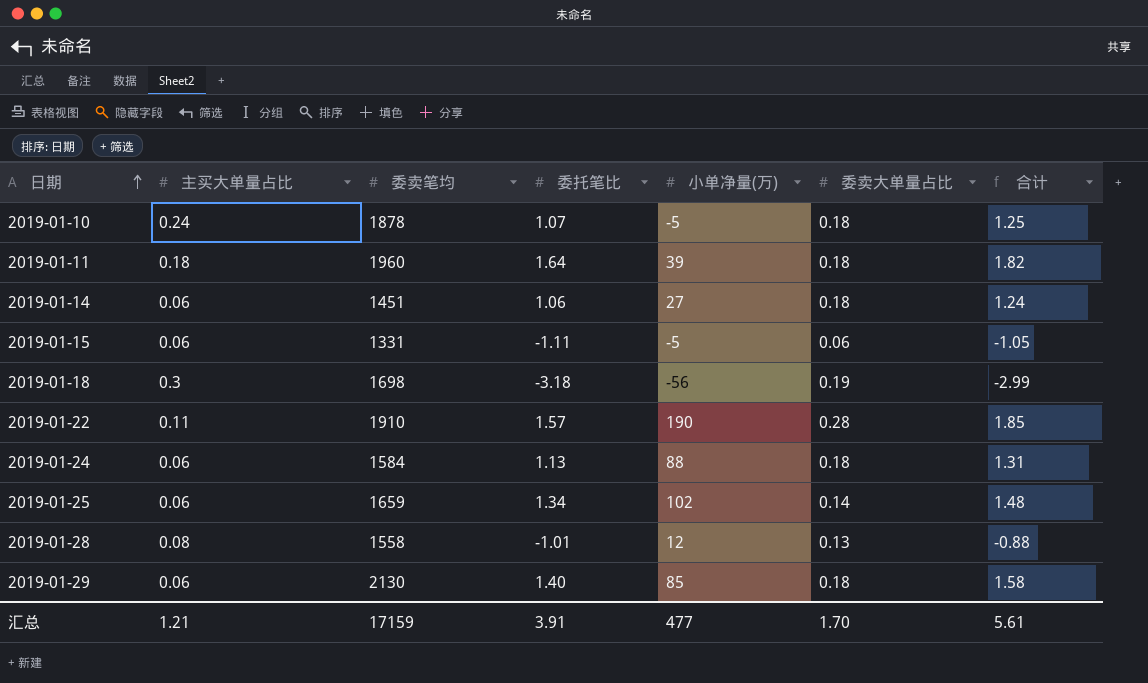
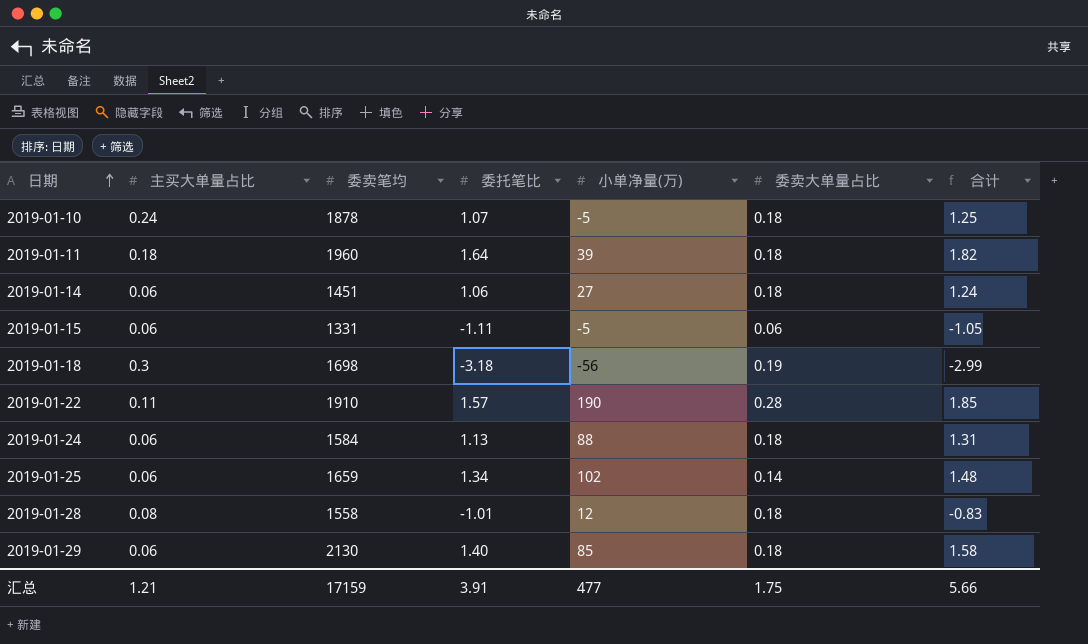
2019-01-28 | 委卖大单量占比: 0.13 -> 0.18
2019-01-28 | 合计: -0.88 -> -0.83
汇总 | 委卖大单量占比: 1.70 -> 1.75
汇总 | 合计: 5.61 -> 5.66

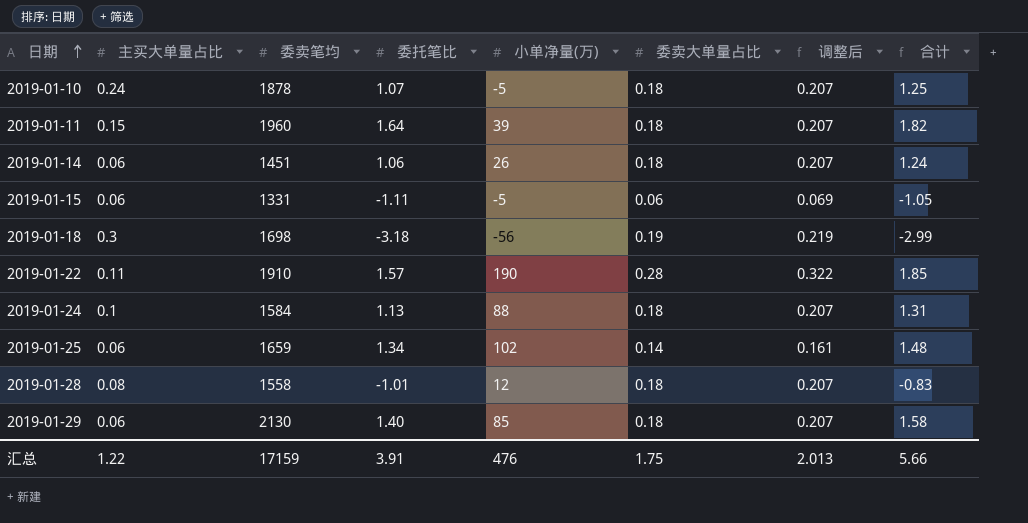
column 调整后 | formula: none -> [委卖大单量占比] * 1.15
2019-01-11 | 主买大单量占比: 0.18 -> 0.15
2019-01-14 | 小单净量(万): 27 -> 26
2019-01-24 | 主买大单量占比: 0.06 -> 0.1
汇总 | 主买大单量占比: 1.21 -> 1.22
汇总 | 小单净量(万): 477 -> 476

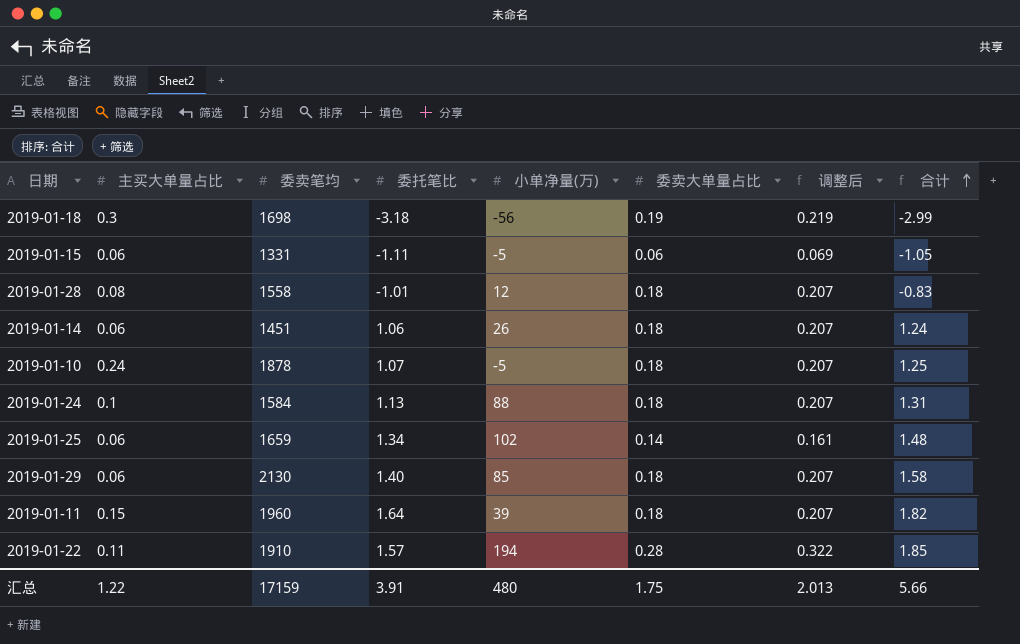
row order: 日期 ascending -> 合计 ascending
2019-01-22 | 小单净量(万): 190 -> 194
汇总 | 小单净量(万): 476 -> 480

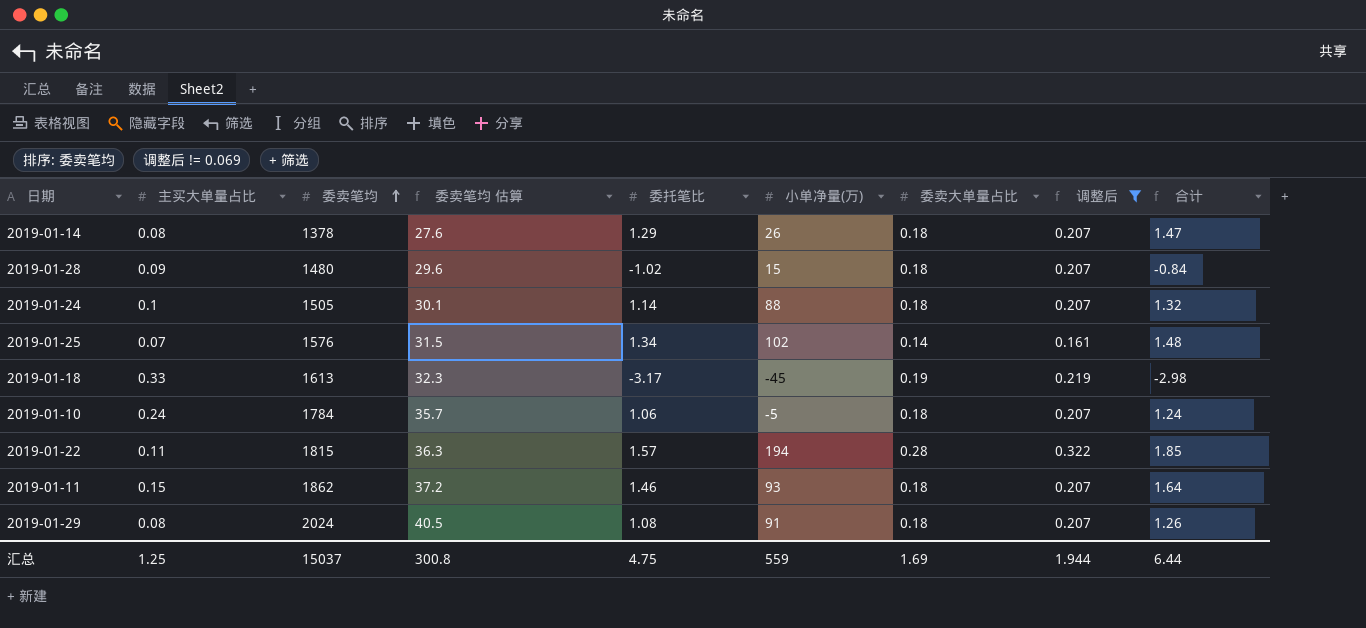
filter: none -> 调整后 != 0.069
row order: 合计 ascending -> 委卖笔均 ascending
column 委卖笔均 估算 | formula: none -> [委卖笔均] * 0.02
2019-01-14 | 主买大单量占比: 0.06 -> 0.08
2019-01-14 | 委卖笔均: 1451 -> 1378
2019-01-14 | 委托笔比: 1.06 -> 1.29
2019-01-14 | 合计: 1.24 -> 1.47
2019-01-28 | 主买大单量占比: 0.08 -> 0.09
2019-01-28 | 委卖笔均: 1558 -> 1480
2019-01-28 | 委托笔比: -1.01 -> -1.02
2019-01-28 | 小单净量(万): 12 -> 15
2019-01-28 | 合计: -0.83 -> -0.84
2019-01-24 | 委卖笔均: 1584 -> 1505
2019-01-24 | 委托笔比: 1.13 -> 1.14
2019-01-24 | 合计: 1.31 -> 1.32
2019-01-25 | 主买大单量占比: 0.06 -> 0.07
2019-01-25 | 委卖笔均: 1659 -> 1576
2019-01-18 | 主买大单量占比: 0.3 -> 0.33
2019-01-18 | 委卖笔均: 1698 -> 1613
2019-01-18 | 委托笔比: -3.18 -> -3.17
2019-01-18 | 小单净量(万): -56 -> -45
2019-01-18 | 合计: -2.99 -> -2.98
2019-01-10 | 委卖笔均: 1878 -> 1784
2019-01-10 | 委托笔比: 1.07 -> 1.06
2019-01-10 | 合计: 1.25 -> 1.24
2019-01-22 | 委卖笔均: 1910 -> 1815
2019-01-11 | 委卖笔均: 1960 -> 1862
2019-01-11 | 委托笔比: 1.64 -> 1.46
2019-01-11 | 小单净量(万): 39 -> 93
2019-01-11 | 合计: 1.82 -> 1.64
2019-01-29 | 主买大单量占比: 0.06 -> 0.08
2019-01-29 | 委卖笔均: 2130 -> 2024
2019-01-29 | 委托笔比: 1.40 -> 1.08
2019-01-29 | 小单净量(万): 85 -> 91
2019-01-29 | 合计: 1.58 -> 1.26
汇总 | 主买大单量占比: 1.22 -> 1.25
汇总 | 委卖笔均: 17159 -> 15037
汇总 | 委托笔比: 3.91 -> 4.75
汇总 | 小单净量(万): 480 -> 559
汇总 | 委卖大单量占比: 1.75 -> 1.69
汇总 | 调整后: 2.013 -> 1.944
汇总 | 合计: 5.66 -> 6.44

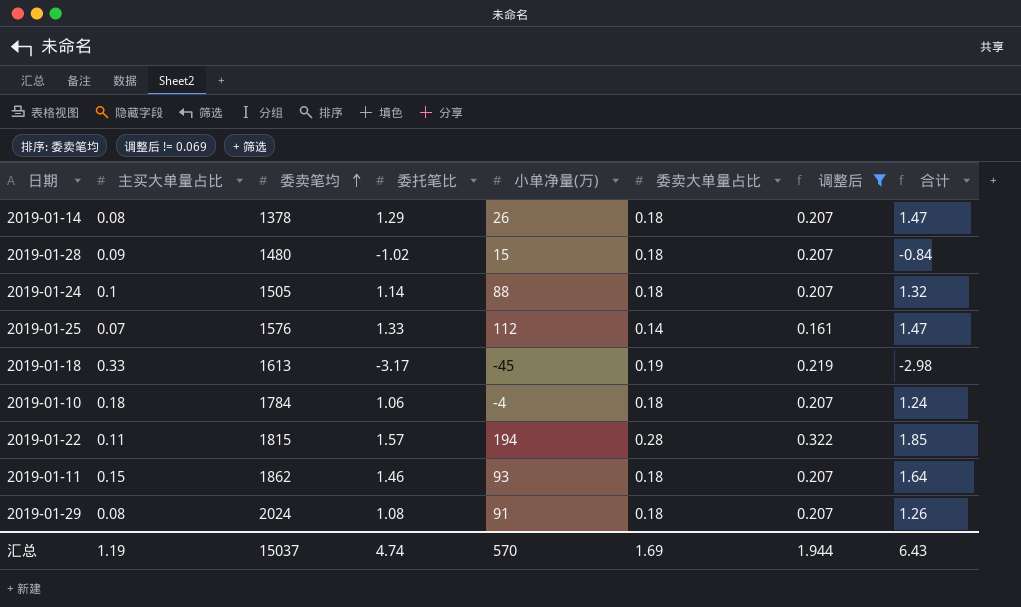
column 委卖笔均 估算 | formula: [委卖笔均] * 0.02 -> none
2019-01-25 | 委托笔比: 1.34 -> 1.33
2019-01-25 | 小单净量(万): 102 -> 112
2019-01-25 | 合计: 1.48 -> 1.47
2019-01-10 | 主买大单量占比: 0.24 -> 0.18
2019-01-10 | 小单净量(万): -5 -> -4
汇总 | 主买大单量占比: 1.25 -> 1.19
汇总 | 委托笔比: 4.75 -> 4.74
汇总 | 小单净量(万): 559 -> 570
汇总 | 合计: 6.44 -> 6.43

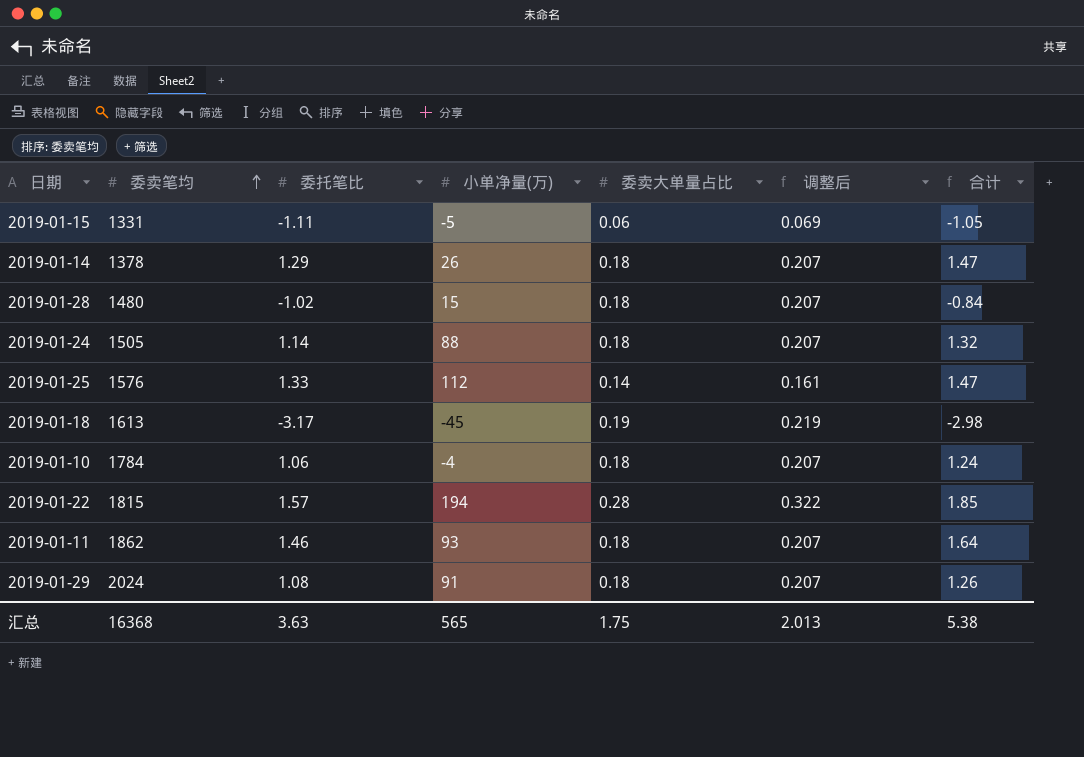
filter: 调整后 != 0.069 -> none
column 主买大单量占比 | position: 2 -> none
汇总 | 委卖笔均: 15037 -> 16368
汇总 | 委托笔比: 4.74 -> 3.63
汇总 | 小单净量(万): 570 -> 565
汇总 | 委卖大单量占比: 1.69 -> 1.75
汇总 | 调整后: 1.944 -> 2.013
汇总 | 合计: 6.43 -> 5.38

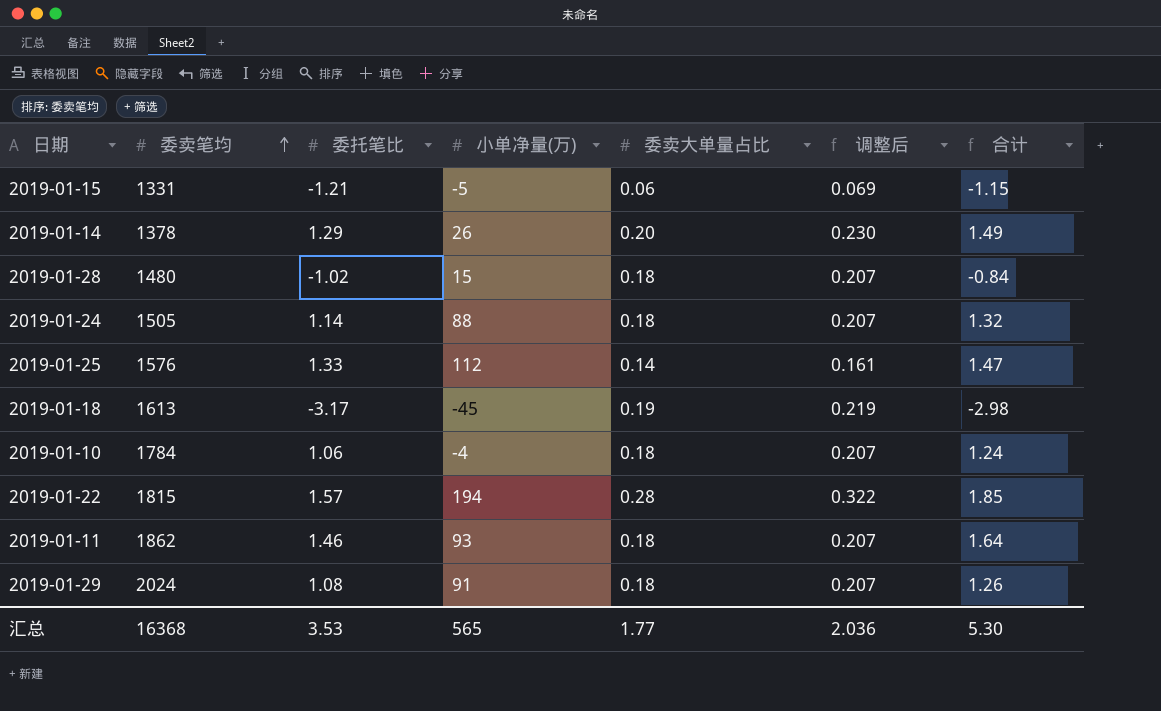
2019-01-15 | 委托笔比: -1.11 -> -1.21
2019-01-15 | 合计: -1.05 -> -1.15
2019-01-14 | 委卖大单量占比: 0.18 -> 0.20
2019-01-14 | 调整后: 0.207 -> 0.230
2019-01-14 | 合计: 1.47 -> 1.49
汇总 | 委托笔比: 3.63 -> 3.53
汇总 | 委卖大单量占比: 1.75 -> 1.77
汇总 | 调整后: 2.013 -> 2.036
汇总 | 合计: 5.38 -> 5.30

